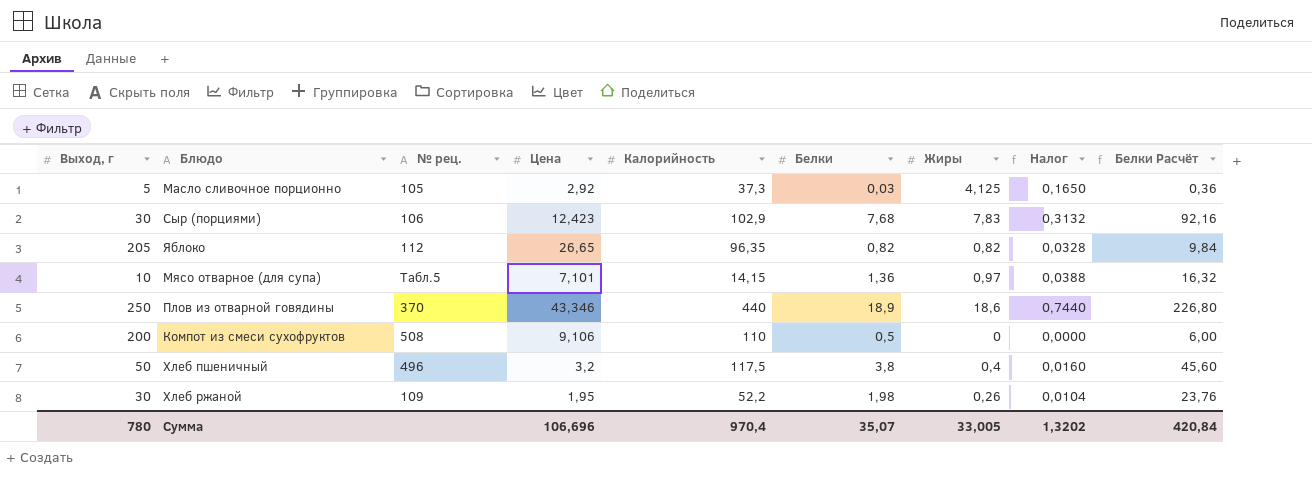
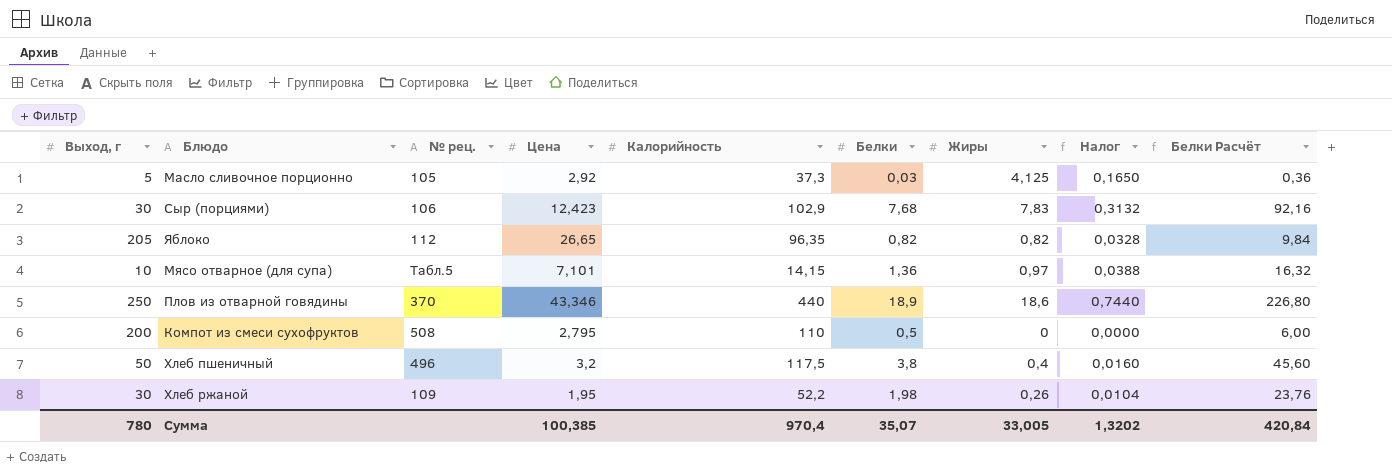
Компот из смеси сухофруктов | Цена: 9,106 -> 2,795
Сумма | Цена: 106,696 -> 100,385

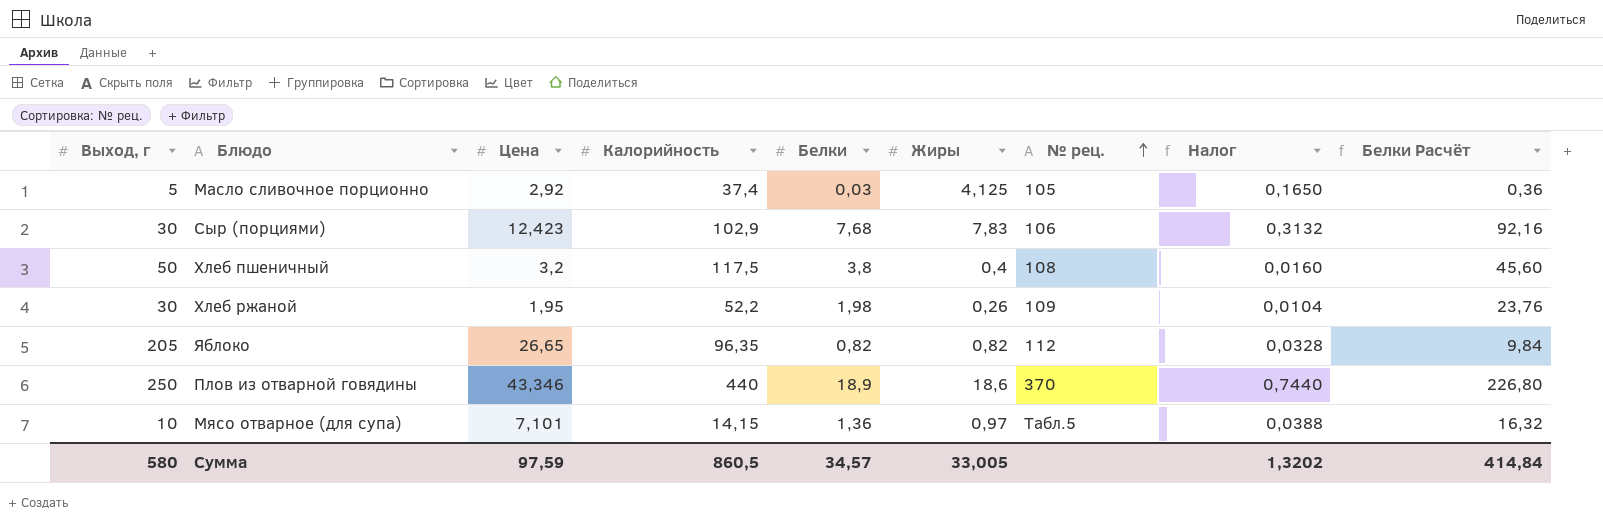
row order: none -> № рец. ascending
column № рец. | position: 3 -> 7
row Компот из смеси сухофруктов: 200 | 508 | 2,795 | 110 | 0,5 | 0 | 0,0000 | 6,00 -> none
Масло сливочное порционно | Калорийность: 37,3 -> 37,4
Хлеб пшеничный | № рец.: 496 -> 108
Сумма | Выход, г: 780 -> 580
Сумма | Цена: 100,385 -> 97,59
Сумма | Калорийность: 970,4 -> 860,5
Сумма | Белки: 35,07 -> 34,57
Сумма | Белки Расчёт: 420,84 -> 414,84

